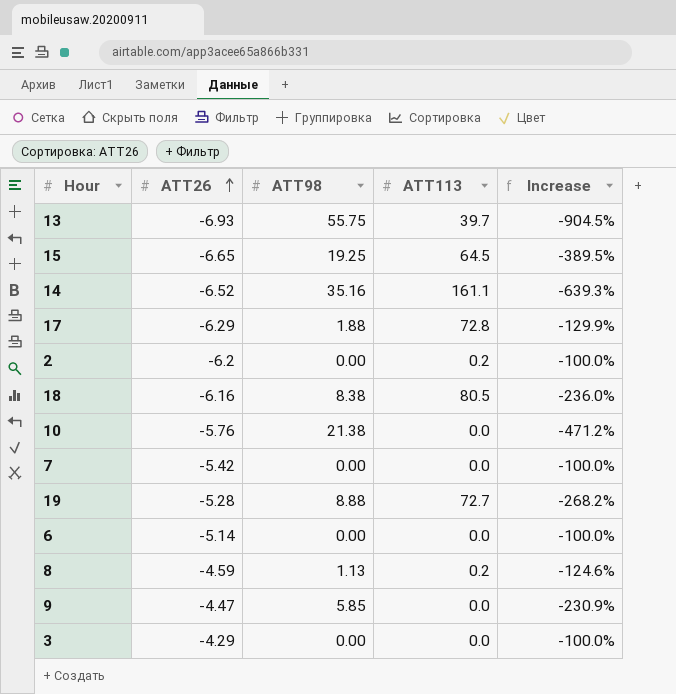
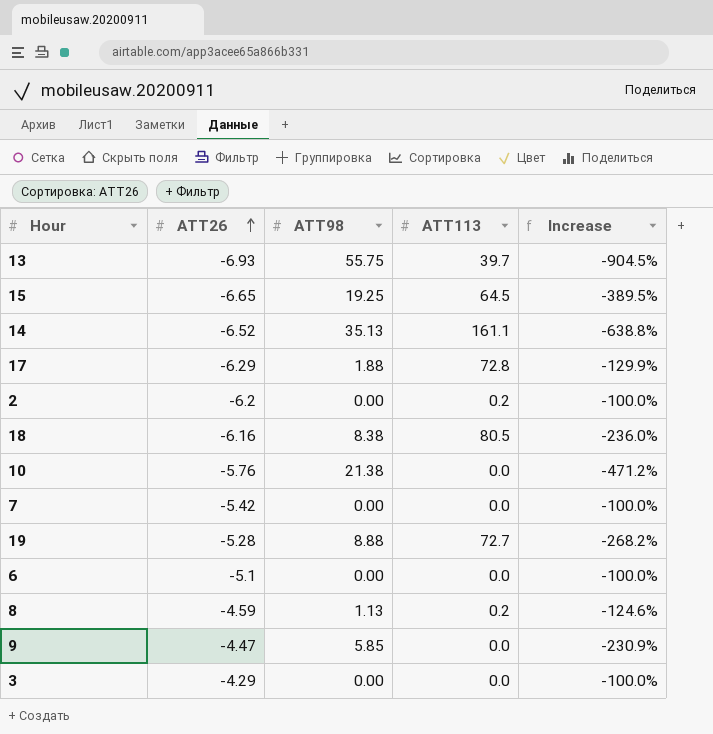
14 | ATT98: 35.16 -> 35.13
14 | Increase: -639.3% -> -638.8%
6 | ATT26: -5.14 -> -5.1

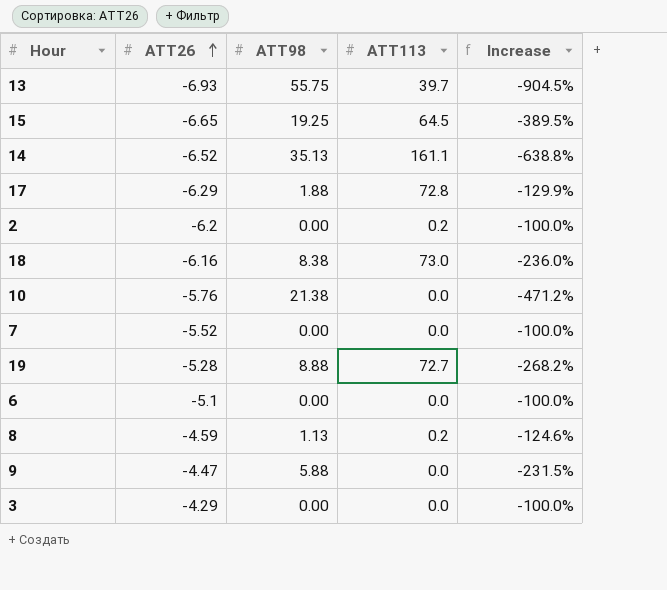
18 | ATT113: 80.5 -> 73.0
7 | ATT26: -5.42 -> -5.52
9 | ATT98: 5.85 -> 5.88
9 | Increase: -230.9% -> -231.5%

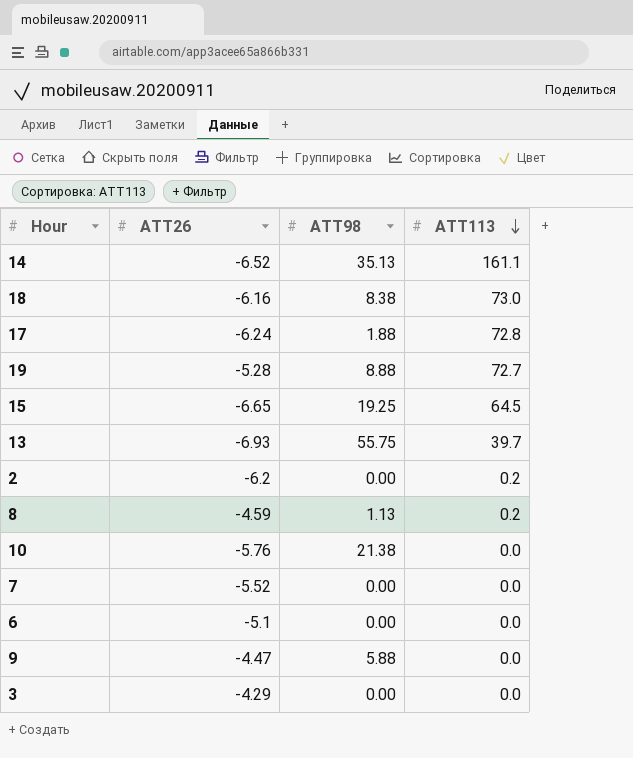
row order: ATT26 ascending -> ATT113 descending
column Increase | formula: ([ATT98] - [ATT26]) / [ATT26] -> none
17 | ATT26: -6.29 -> -6.24

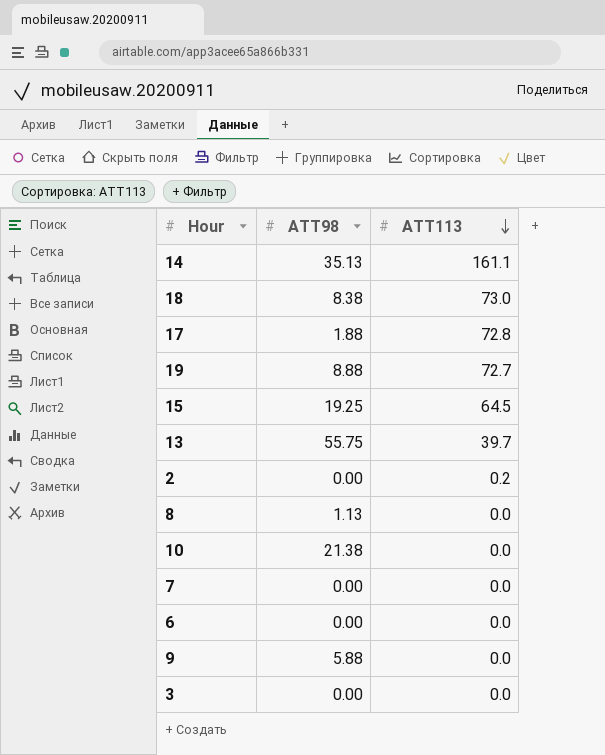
column ATT26 | position: 2 -> none
8 | ATT113: 0.2 -> 0.0

